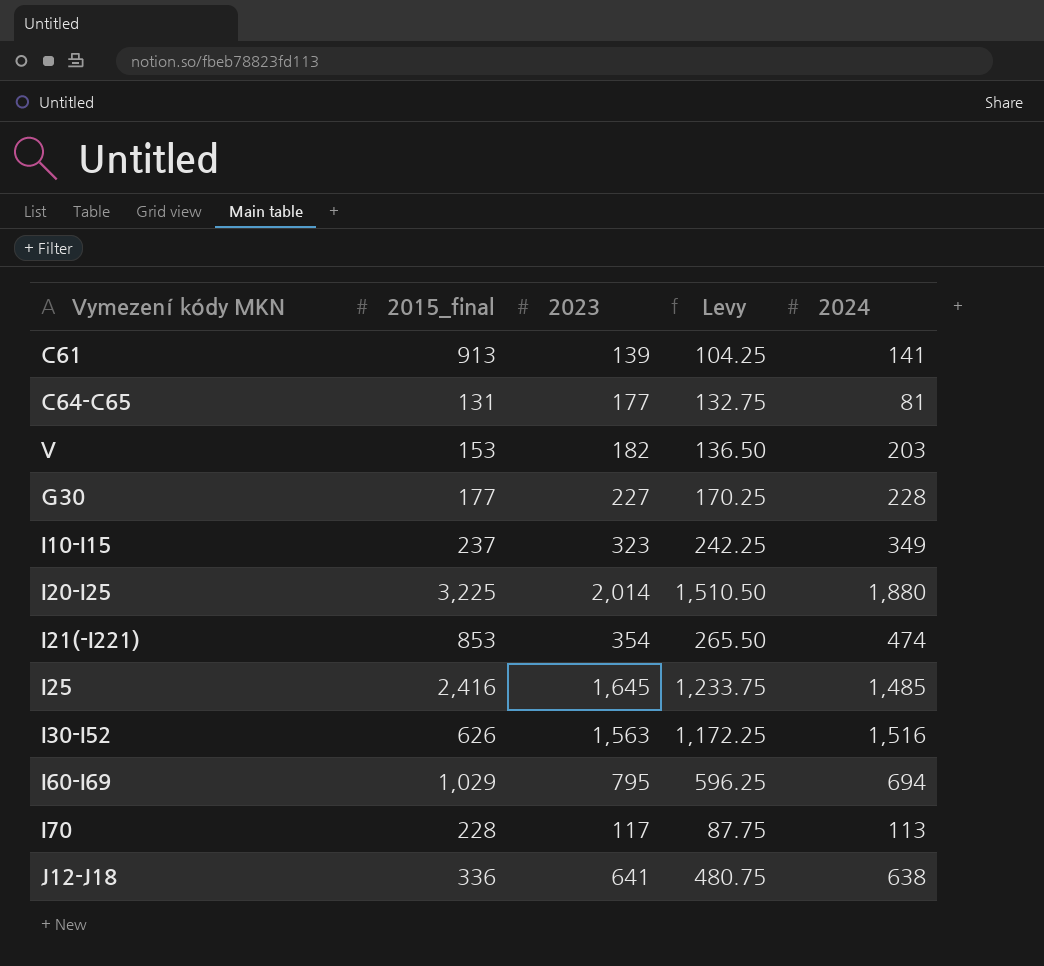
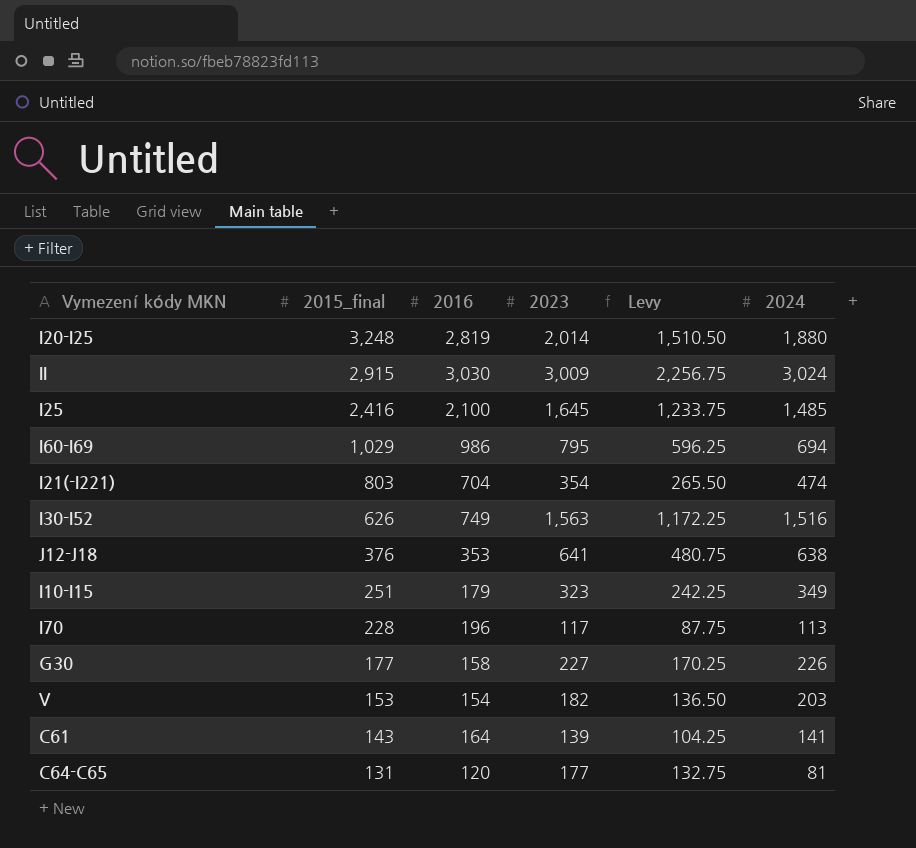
row order: none -> 2015_final descending
column 2016 | position: none -> 3
I20-I25 | 2015_final: 3,225 -> 3,248
row II: none -> 2,915 | 3,030 | 3,009 | 2,256.75 | 3,024
I21(-I221) | 2015_final: 853 -> 803
J12-J18 | 2015_final: 336 -> 376
I10-I15 | 2015_final: 237 -> 251
G30 | 2024: 228 -> 226
C61 | 2015_final: 913 -> 143

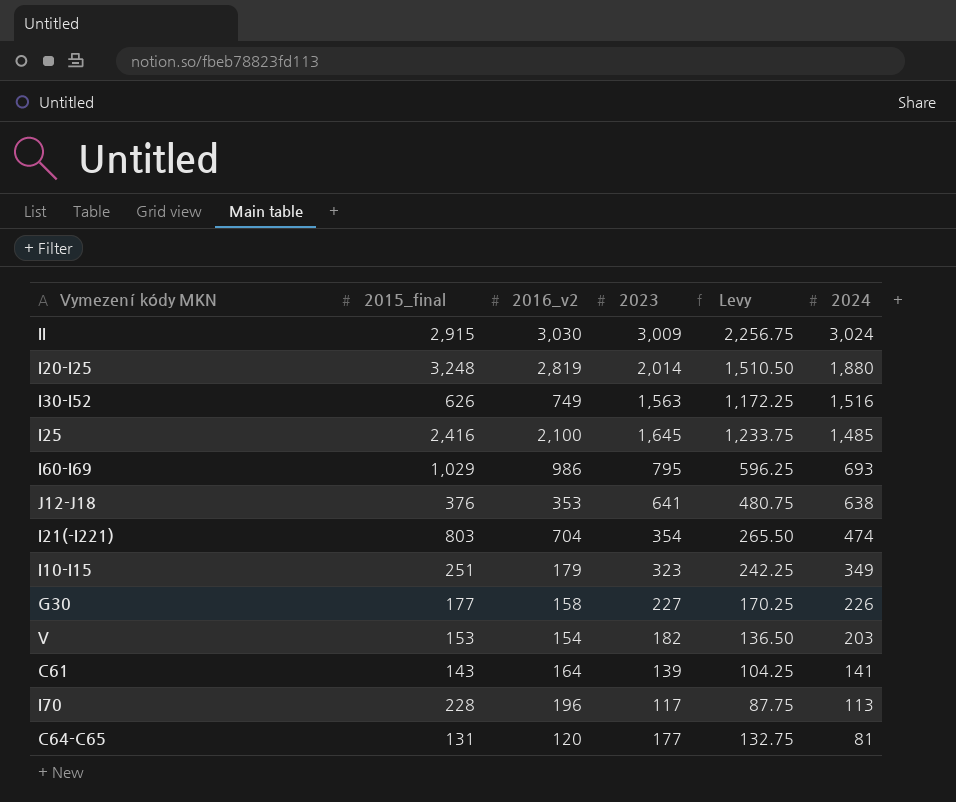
row order: 2015_final descending -> 2024 descending
column name: 2016 -> 2016_v2
I60-I69 | 2024: 694 -> 693

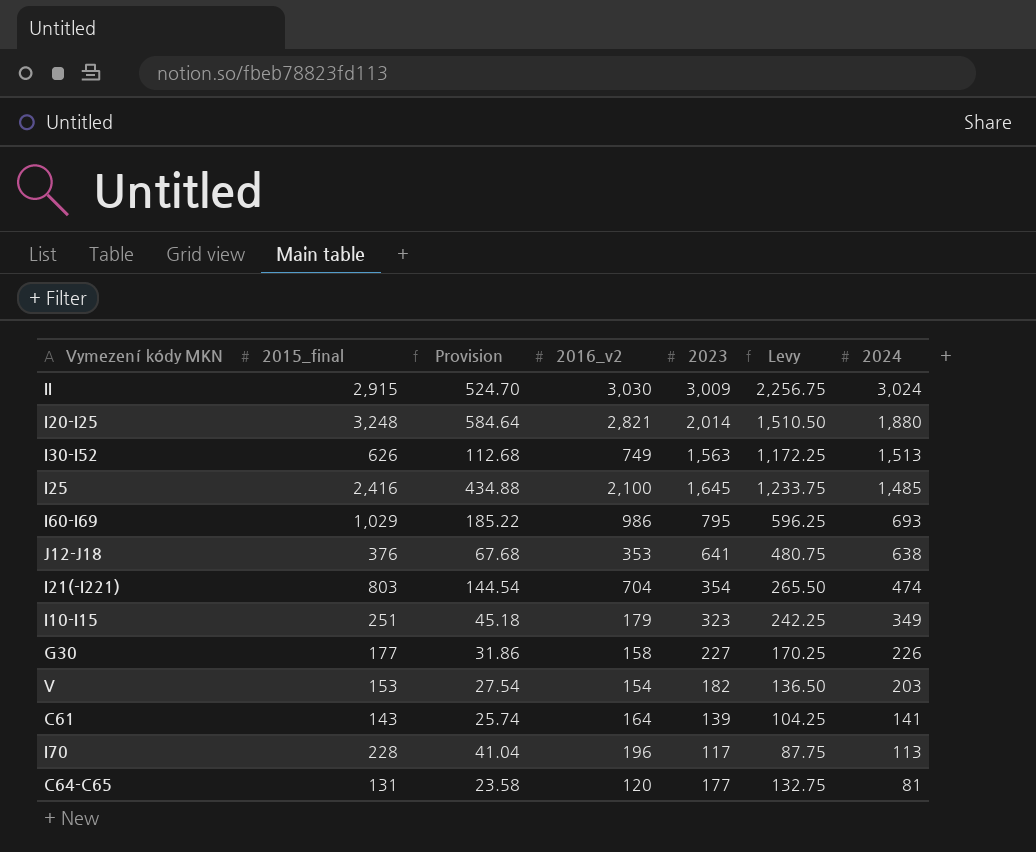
column Provision | formula: none -> [2015_final] * 0.18
I20-I25 | 2016_v2: 2,819 -> 2,821
I30-I52 | 2024: 1,516 -> 1,513

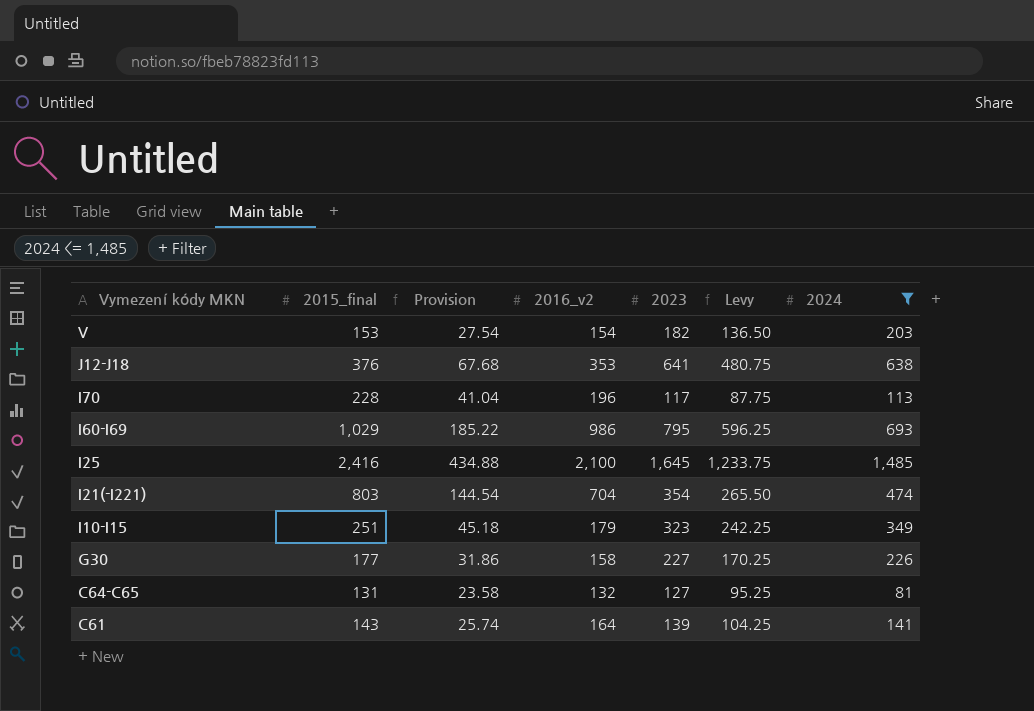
filter: none -> 2024 <= 1,485
row order: 2024 descending -> Vymezení kódy MKN descending
C64-C65 | 2016_v2: 120 -> 132
C64-C65 | 2023: 177 -> 127
C64-C65 | Levy: 132.75 -> 95.25

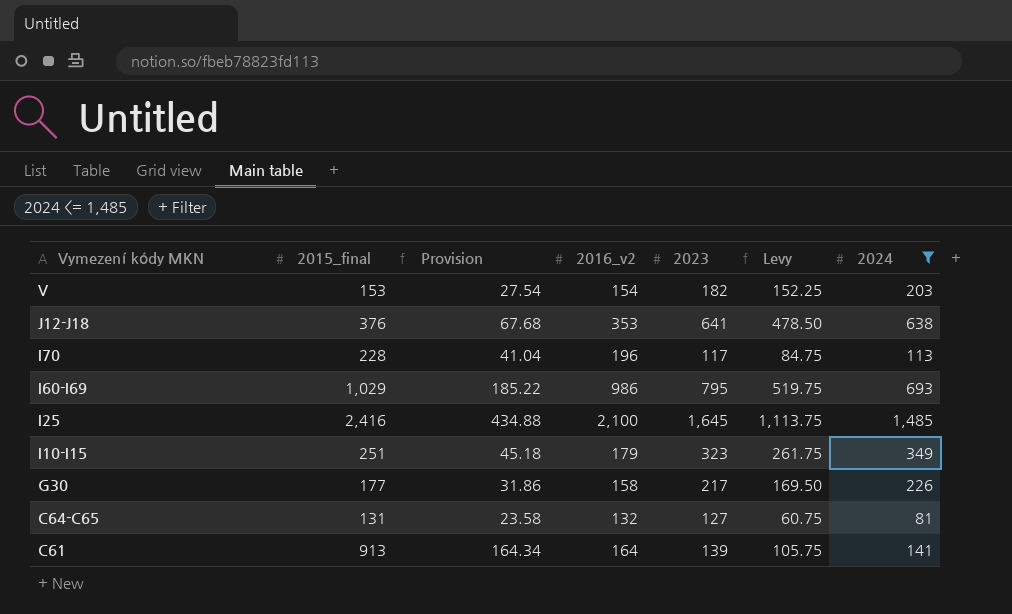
column Levy | formula: [2023] * 0.75 -> [2024] * 0.75
row I21(-I221): 803 | 144.54 | 704 | 354 | 265.50 | 474 -> none
G30 | 2023: 227 -> 217
C61 | 2015_final: 143 -> 913
C61 | Provision: 25.74 -> 164.34

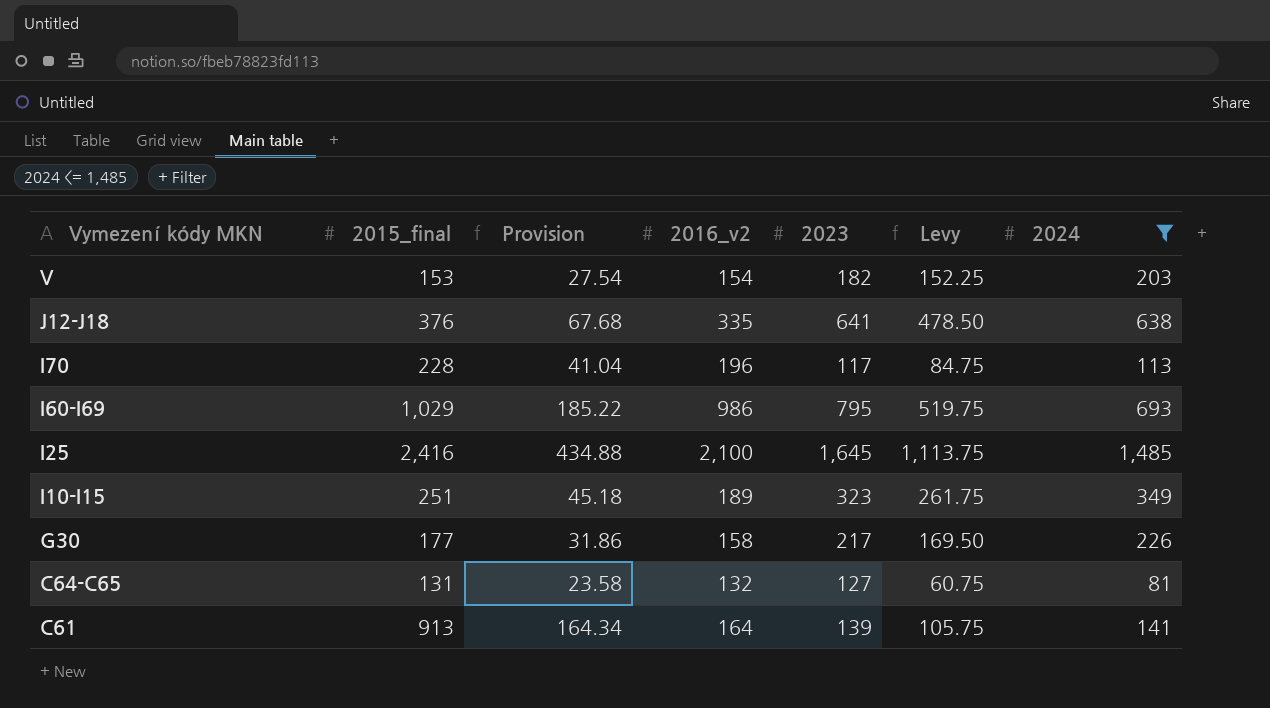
J12-J18 | 2016_v2: 353 -> 335
I10-I15 | 2016_v2: 179 -> 189

